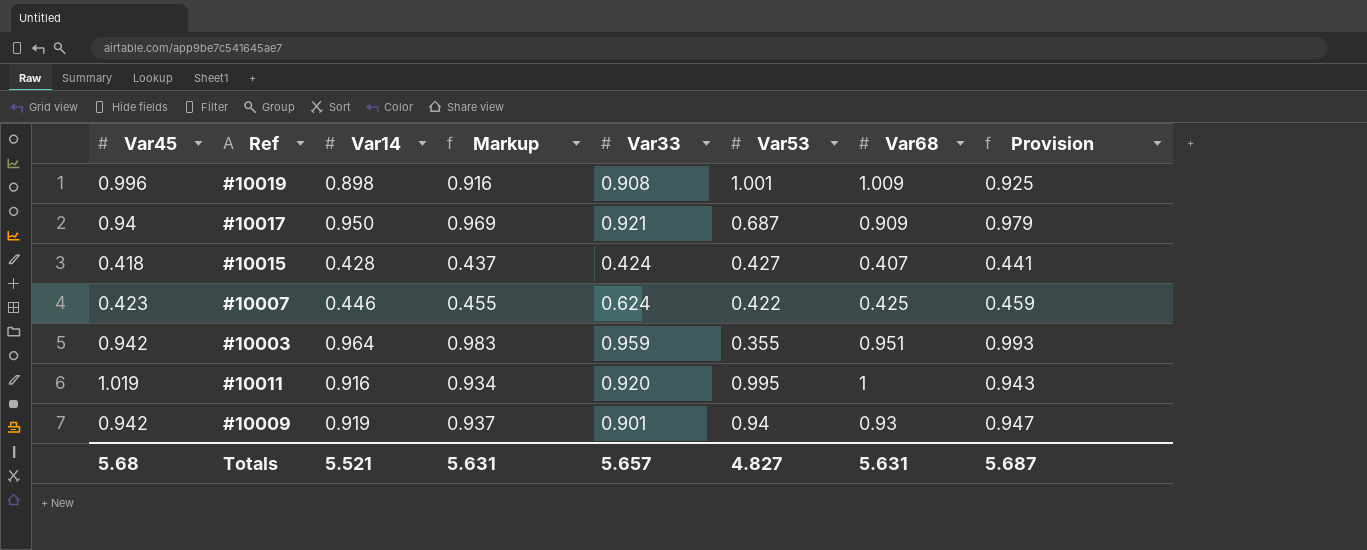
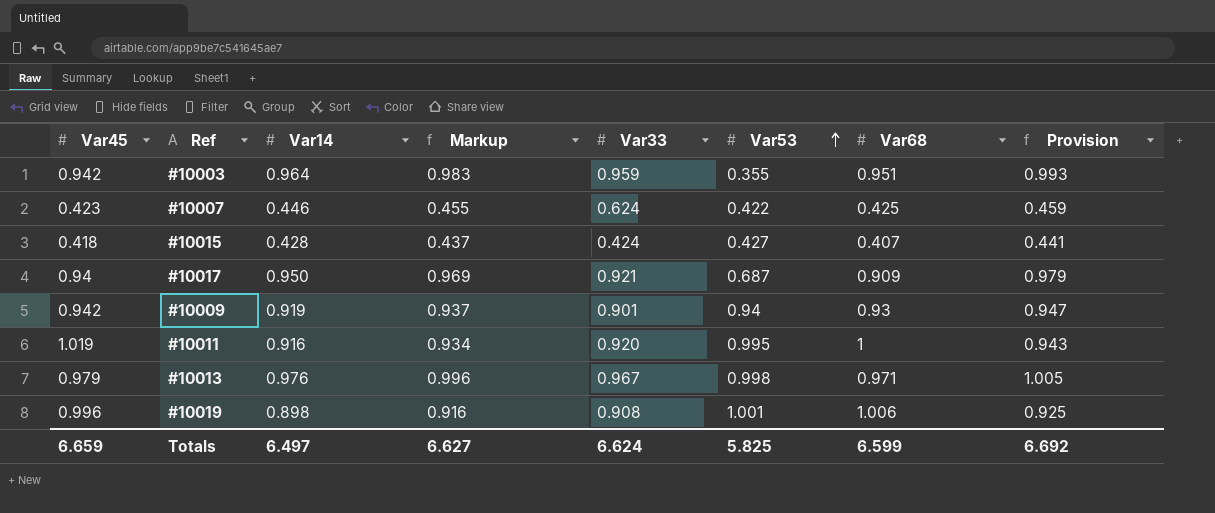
row order: none -> Var53 ascending
row #10013: none -> 0.979 | 0.976 | 0.996 | 0.967 | 0.998 | 0.971 | 1.005
#10019 | Var68: 1.009 -> 1.006
Totals | Var45: 5.68 -> 6.659
Totals | Var14: 5.521 -> 6.497
Totals | Markup: 5.631 -> 6.627
Totals | Var33: 5.657 -> 6.624
Totals | Var53: 4.827 -> 5.825
Totals | Var68: 5.631 -> 6.599
Totals | Provision: 5.687 -> 6.692

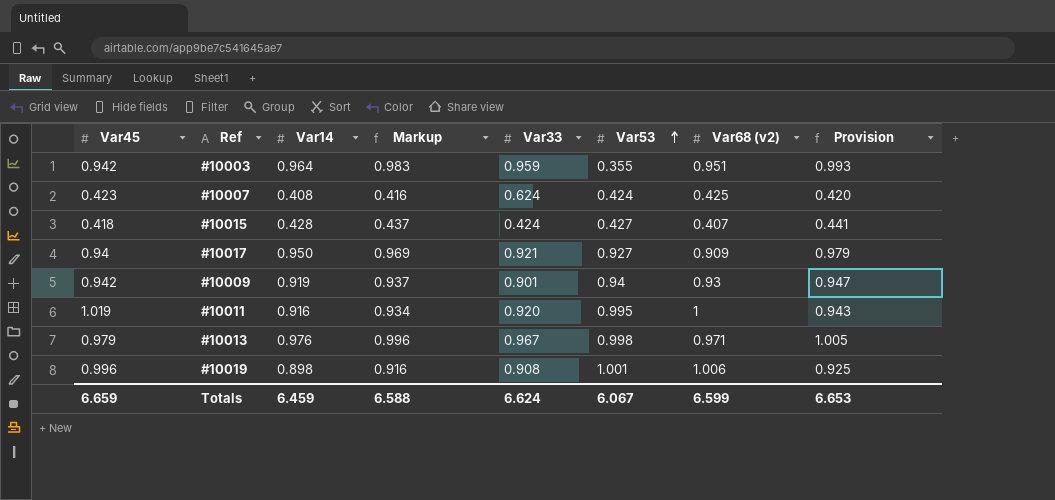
column name: Var68 -> Var68 (v2)
#10007 | Var14: 0.446 -> 0.408
#10007 | Markup: 0.455 -> 0.416
#10007 | Var53: 0.422 -> 0.424
#10007 | Provision: 0.459 -> 0.420
#10017 | Var53: 0.687 -> 0.927
Totals | Var14: 6.497 -> 6.459
Totals | Markup: 6.627 -> 6.588
Totals | Var53: 5.825 -> 6.067
Totals | Provision: 6.692 -> 6.653

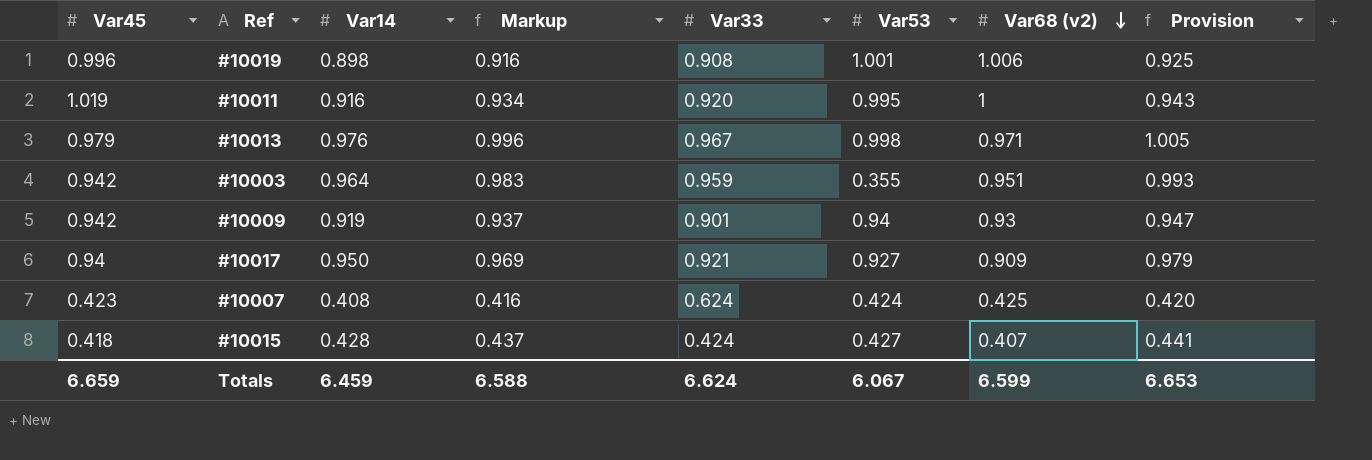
row order: Var53 ascending -> Var68 (v2) descending

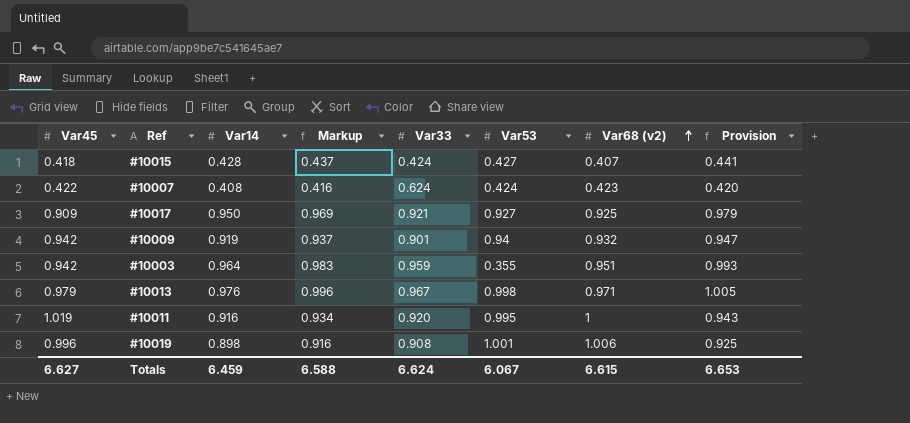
row order: Var68 (v2) descending -> Var68 (v2) ascending
#10007 | Var45: 0.423 -> 0.422
#10007 | Var68 (v2): 0.425 -> 0.423
#10017 | Var45: 0.94 -> 0.909
#10017 | Var68 (v2): 0.909 -> 0.925
#10009 | Var68 (v2): 0.93 -> 0.932
Totals | Var45: 6.659 -> 6.627
Totals | Var68 (v2): 6.599 -> 6.615

